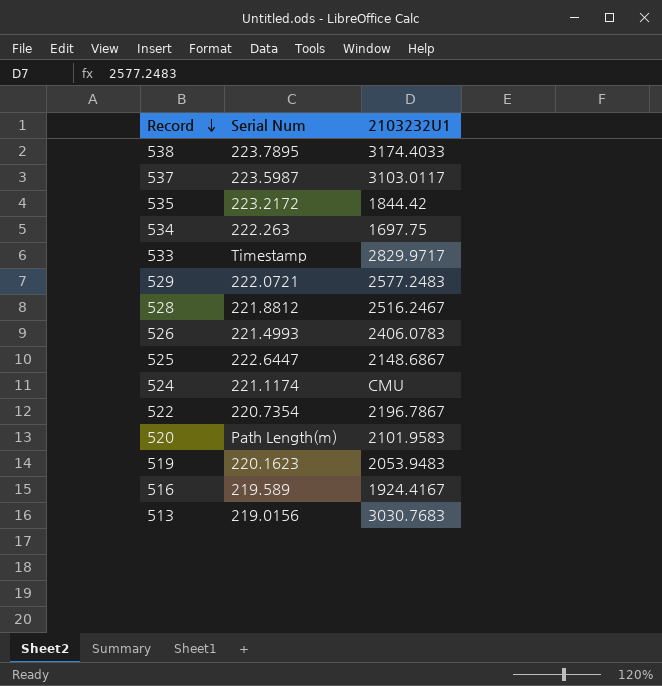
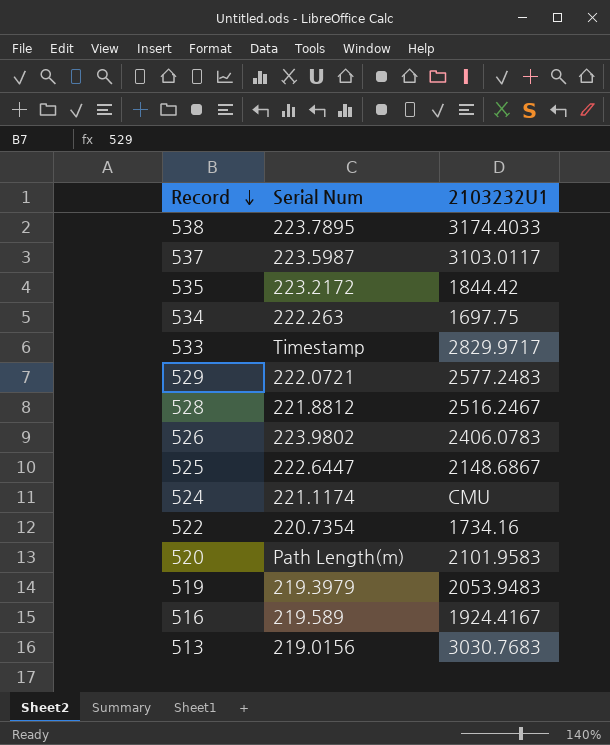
526 | Serial Num: 221.4993 -> 223.9802
522 | 2103232U1: 2196.7867 -> 1734.16
519 | Serial Num: 220.1623 -> 219.3979

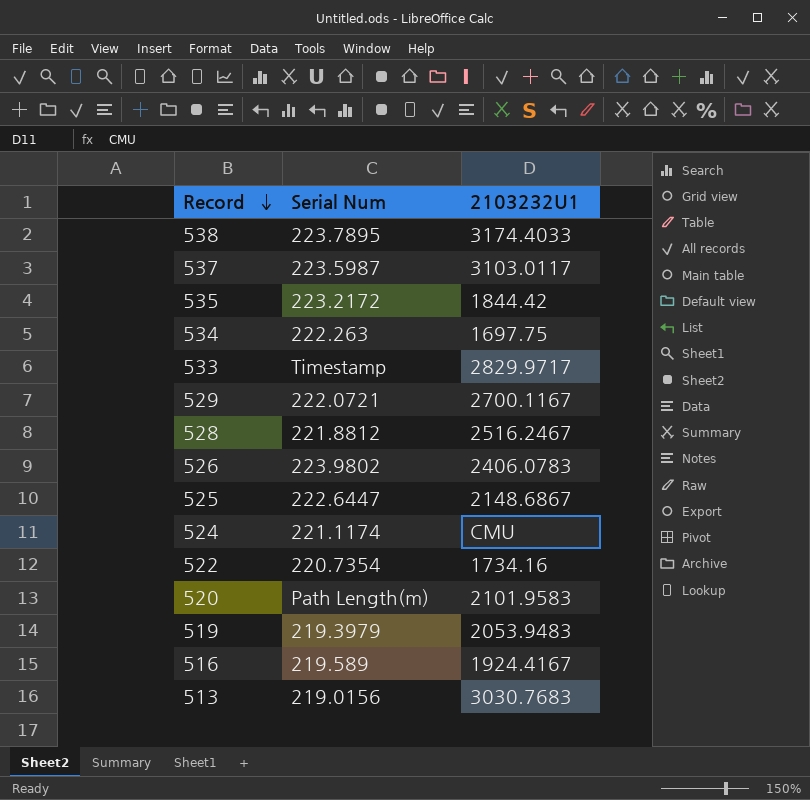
529 | 2103232U1: 2577.2483 -> 2700.1167

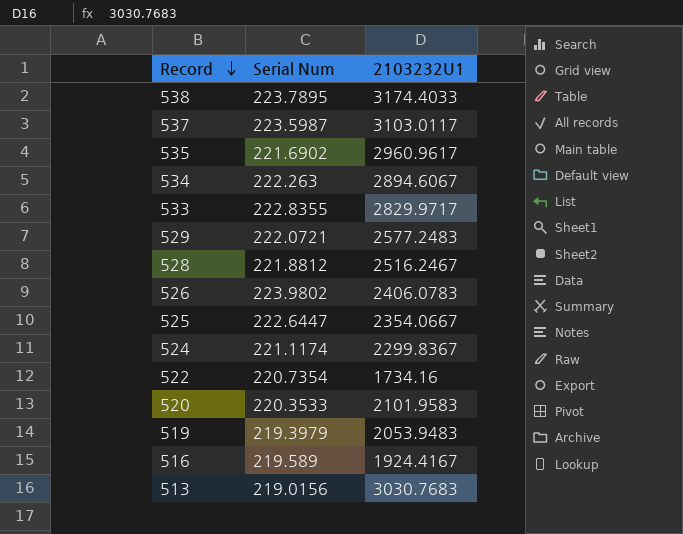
535 | Serial Num: 223.2172 -> 221.6902
535 | 2103232U1: 1844.42 -> 2960.9617
534 | 2103232U1: 1697.75 -> 2894.6067
533 | Serial Num: Timestamp -> 222.8355
529 | 2103232U1: 2700.1167 -> 2577.2483
525 | 2103232U1: 2148.6867 -> 2354.0667
524 | 2103232U1: CMU -> 2299.8367
520 | Serial Num: Path Length(m) -> 220.3533

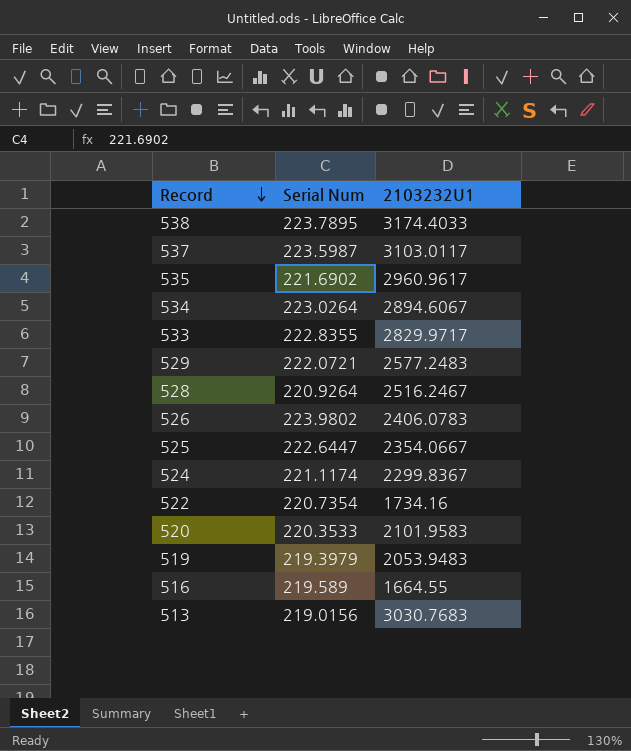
534 | Serial Num: 222.263 -> 223.0264
528 | Serial Num: 221.8812 -> 220.9264
516 | 2103232U1: 1924.4167 -> 1664.55

